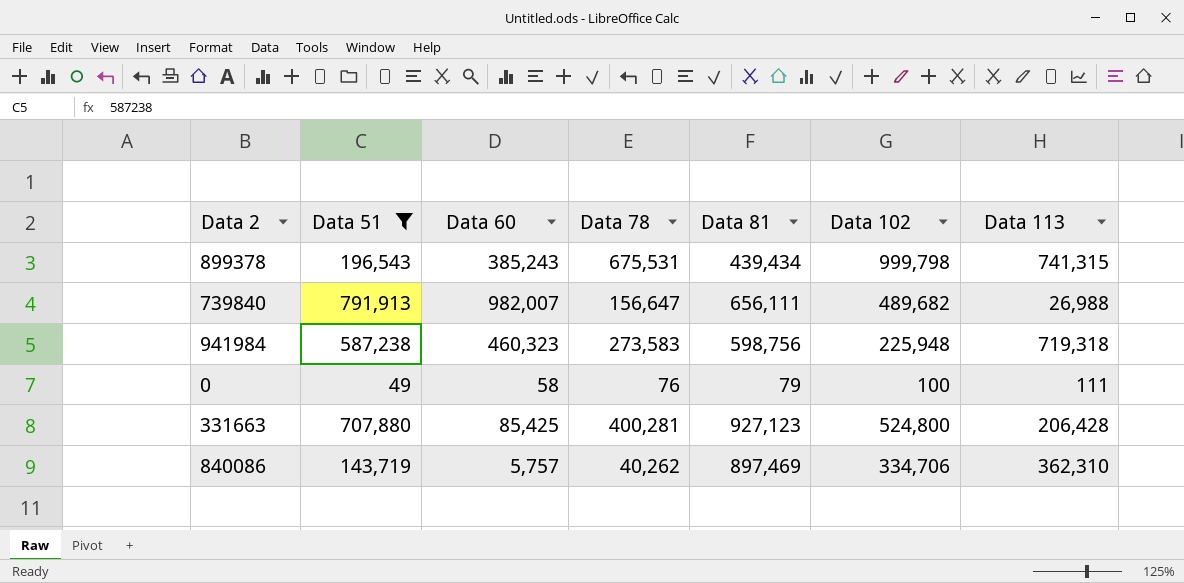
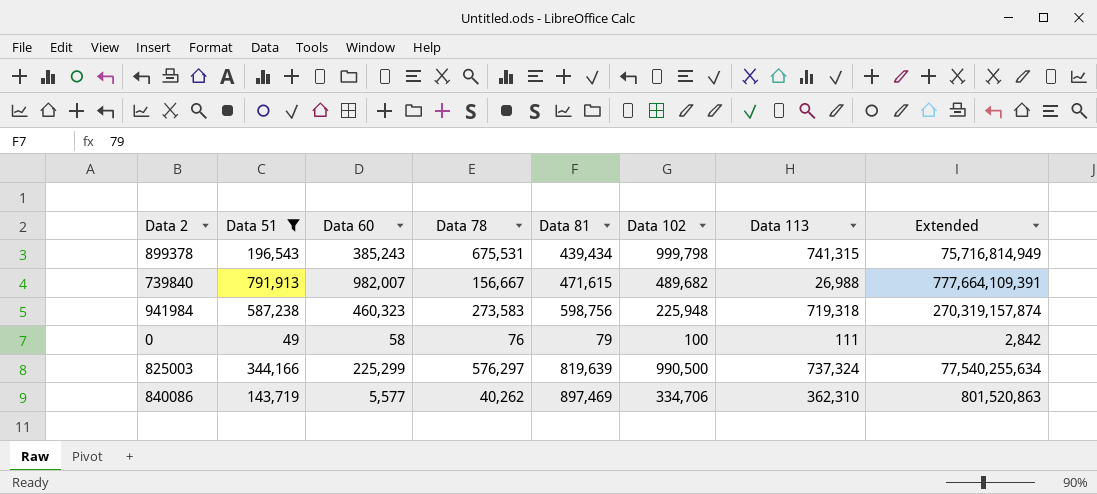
column Extended | formula: none -> [Data 51] * [Data 60]
row 331663: 707,880 | 85,425 | 400,281 | 927,123 | 524,800 | 206,428 -> none
739840 | Data 78: 156,647 -> 156,667
739840 | Data 81: 656,111 -> 471,615
row 825003: none -> 344,166 | 225,299 | 576,297 | 819,639 | 990,500 | 737,324 | 77,540,255,634
840086 | Data 60: 5,757 -> 5,577

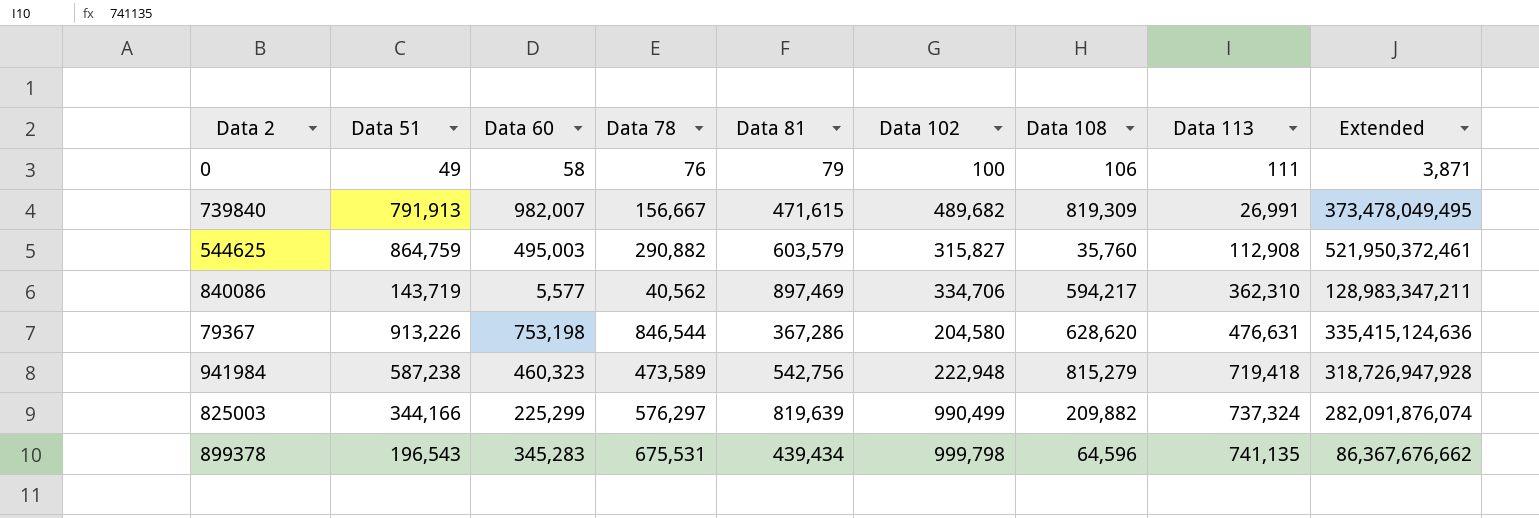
filter: Data 51 <= 791,913 -> none
row order: none -> Data 113 ascending
column Data 108 | position: none -> 7
column Extended | formula: [Data 51] * [Data 60] -> [Data 51] * [Data 81]
739840 | Data 113: 26,988 -> 26,991
840086 | Data 78: 40,262 -> 40,562
941984 | Data 78: 273,583 -> 473,589
941984 | Data 81: 598,756 -> 542,756
941984 | Data 102: 225,948 -> 222,948
941984 | Data 113: 719,318 -> 719,418
825003 | Data 102: 990,500 -> 990,499
899378 | Data 60: 385,243 -> 345,283
899378 | Data 113: 741,315 -> 741,135

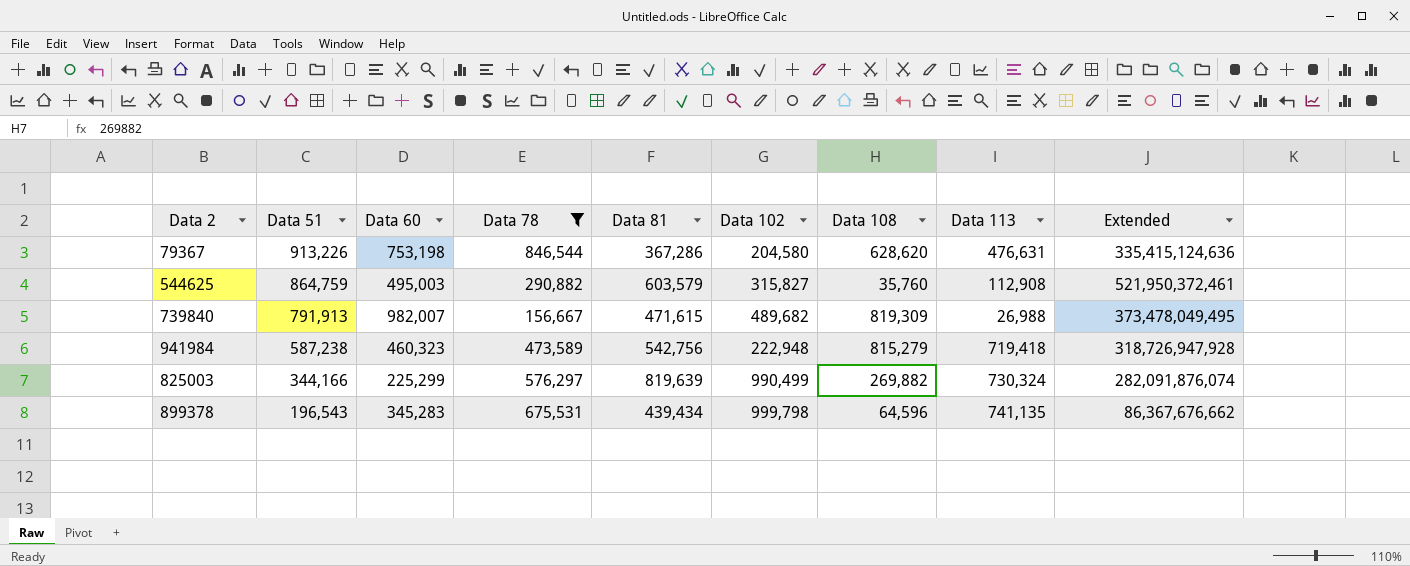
filter: none -> Data 78 >= 156,667
row order: Data 113 ascending -> Data 51 descending
739840 | Data 113: 26,991 -> 26,988
825003 | Data 108: 209,882 -> 269,882
825003 | Data 113: 737,324 -> 730,324

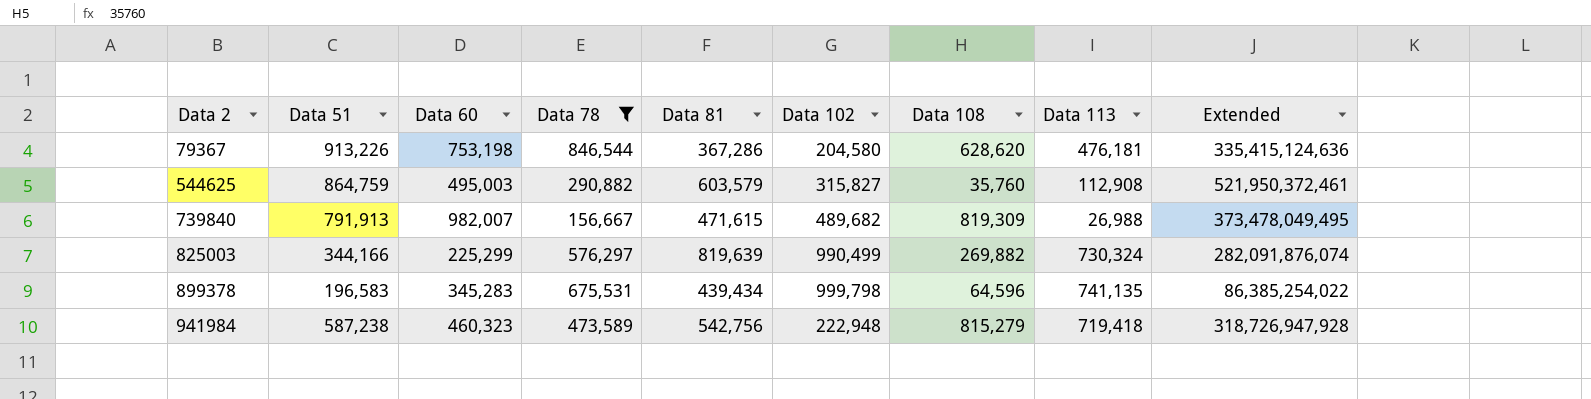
row order: Data 51 descending -> Data 2 ascending
79367 | Data 113: 476,631 -> 476,181
899378 | Data 51: 196,543 -> 196,583
899378 | Extended: 86,367,676,662 -> 86,385,254,022

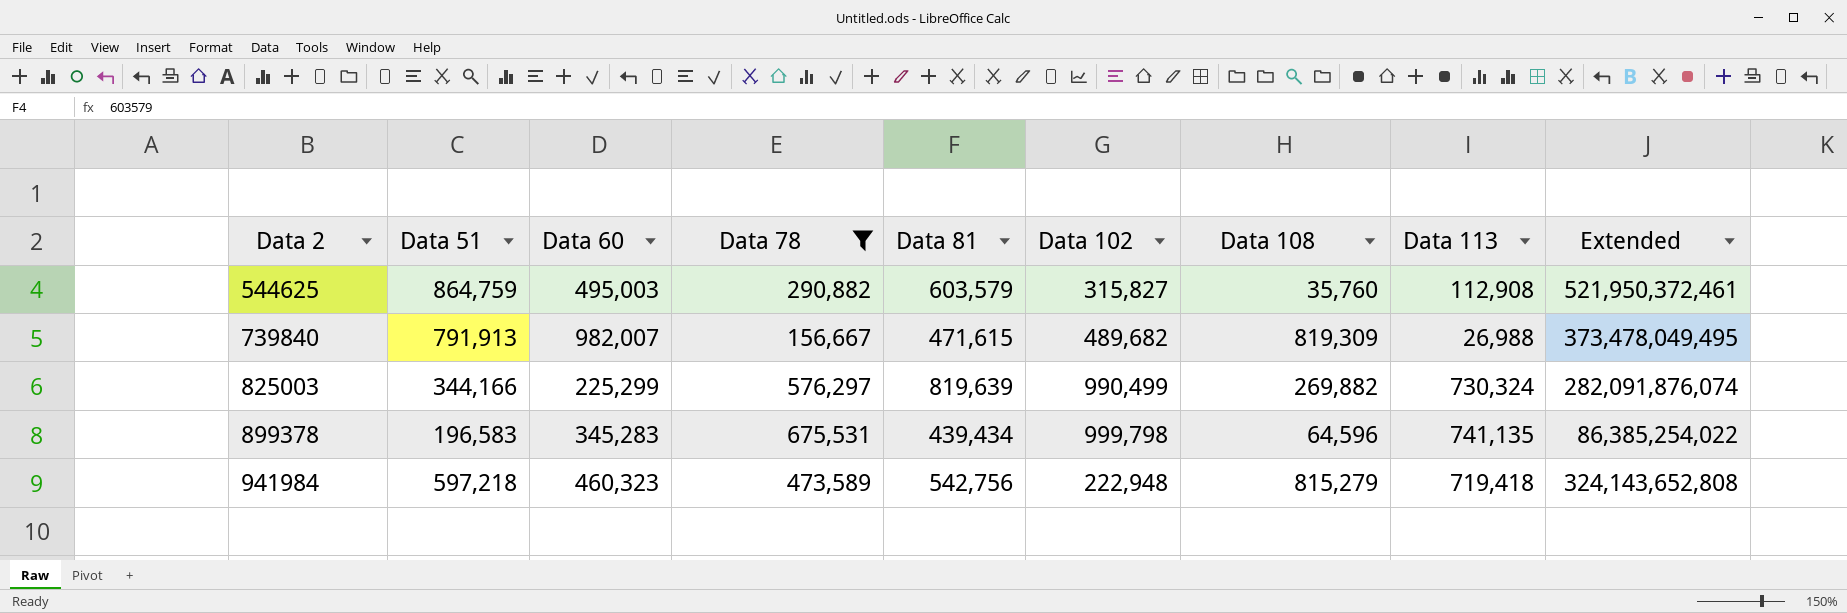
row 79367: 913,226 | 753,198 | 846,544 | 367,286 | 204,580 | 628,620 | 476,181 | 335,415,124,636 -> none
941984 | Data 51: 587,238 -> 597,218
941984 | Extended: 318,726,947,928 -> 324,143,652,808

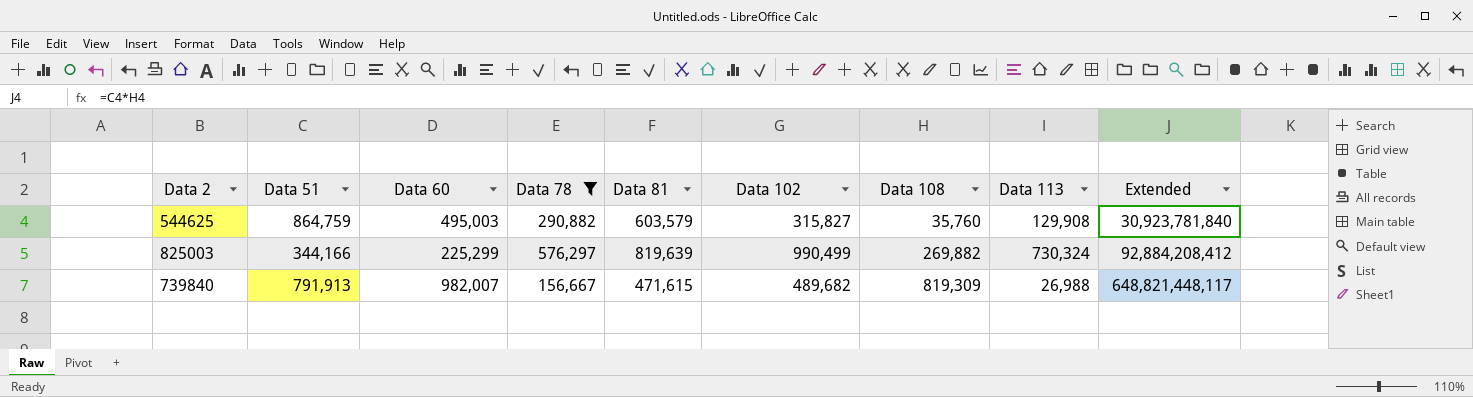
row order: Data 2 ascending -> Data 108 ascending
column Extended | formula: [Data 51] * [Data 81] -> [Data 51] * [Data 108]
row 899378: 196,583 | 345,283 | 675,531 | 439,434 | 999,798 | 64,596 | 741,135 | 86,385,254,022 -> none
row 941984: 597,218 | 460,323 | 473,589 | 542,756 | 222,948 | 815,279 | 719,418 | 324,143,652,808 -> none
544625 | Data 113: 112,908 -> 129,908

